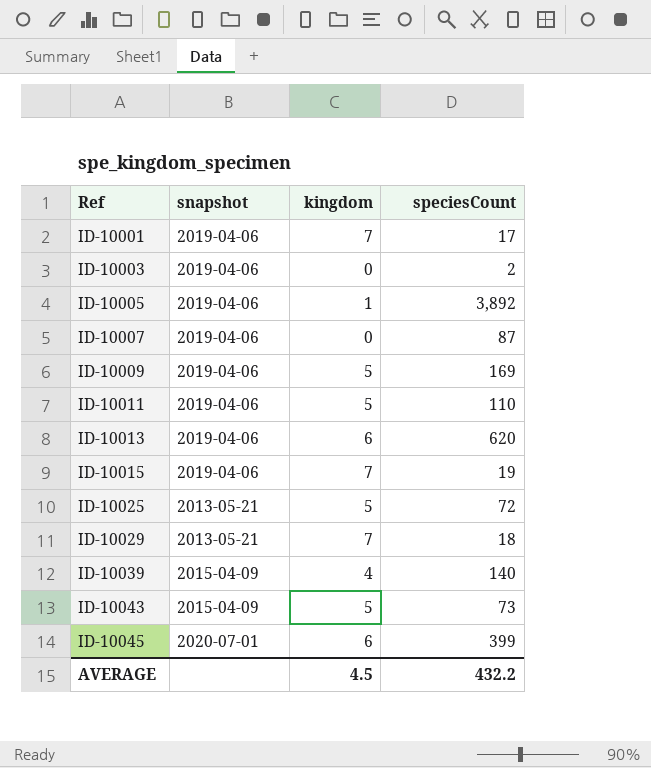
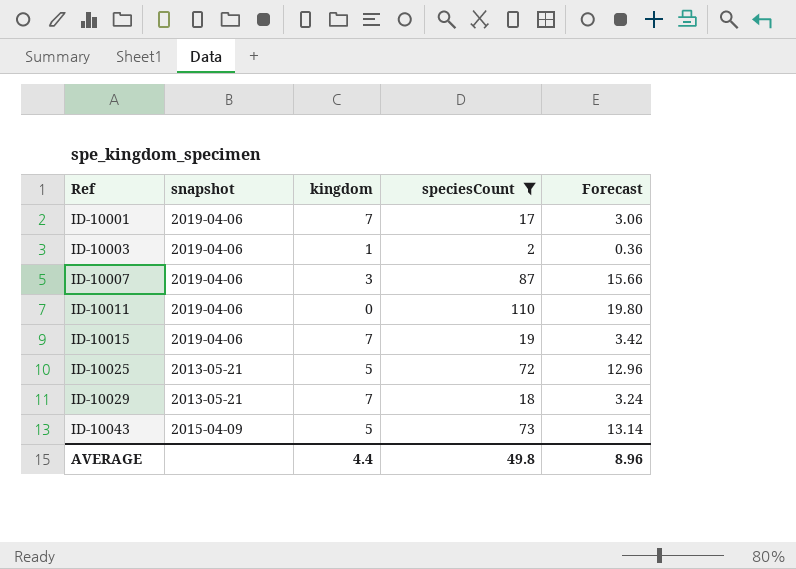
filter: none -> speciesCount <= 110
column Forecast | formula: none -> [speciesCount] * 0.18
ID-10003 | kingdom: 0 -> 1
ID-10007 | kingdom: 0 -> 3
ID-10011 | kingdom: 5 -> 0
AVERAGE | kingdom: 4.5 -> 4.4
AVERAGE | speciesCount: 432.2 -> 49.8

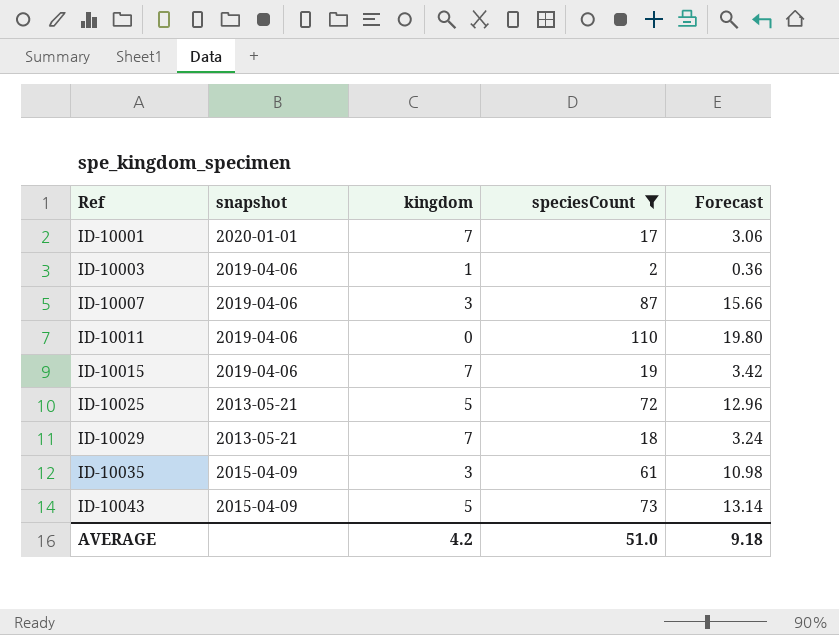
ID-10001 | snapshot: 2019-04-06 -> 2020-01-01
row ID-10035: none -> 2015-04-09 | 3 | 61 | 10.98
AVERAGE | kingdom: 4.4 -> 4.2
AVERAGE | speciesCount: 49.8 -> 51.0
AVERAGE | Forecast: 8.96 -> 9.18

